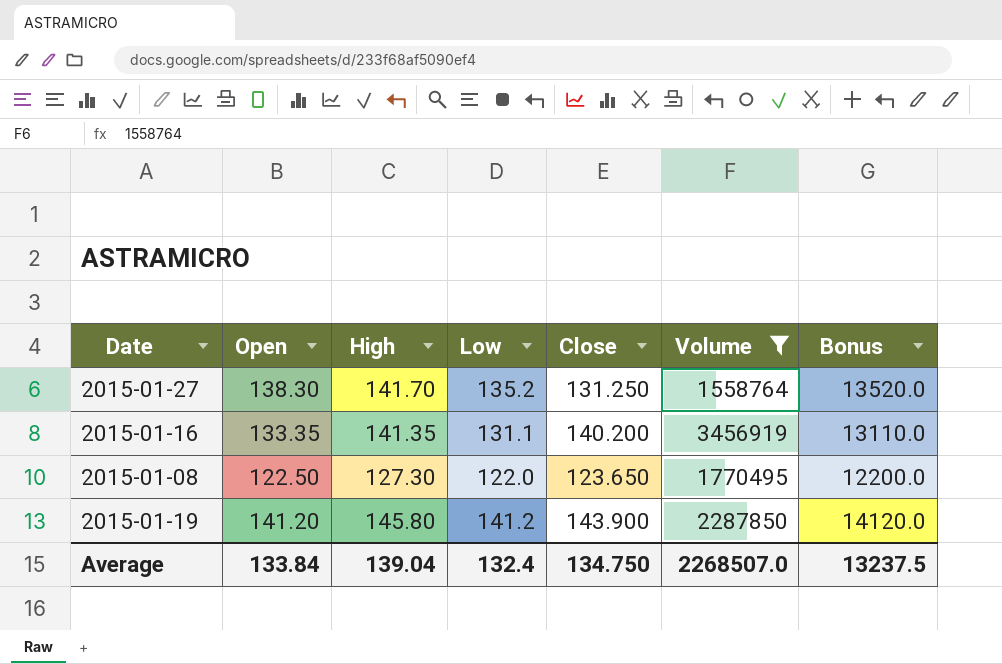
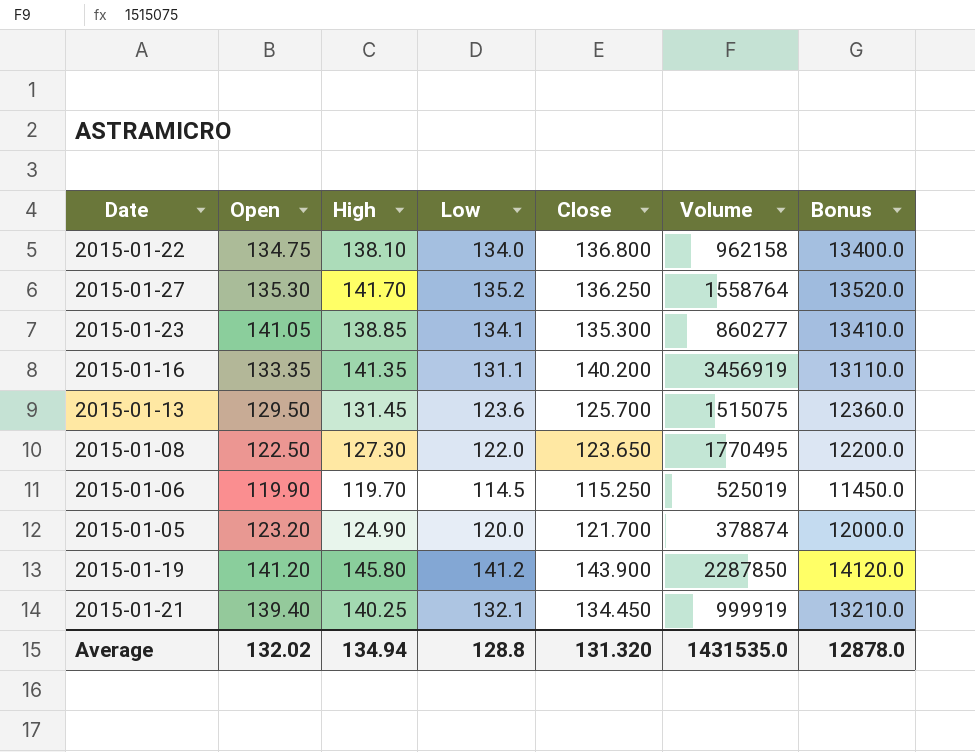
filter: Volume >= 1558764 -> none
2015-01-27 | Open: 138.30 -> 135.30
2015-01-27 | Close: 131.250 -> 136.250
Average | Open: 133.84 -> 132.02
Average | High: 139.04 -> 134.94
Average | Low: 132.4 -> 128.8
Average | Close: 134.750 -> 131.320
Average | Volume: 2268507.0 -> 1431535.0
Average | Bonus: 13237.5 -> 12878.0

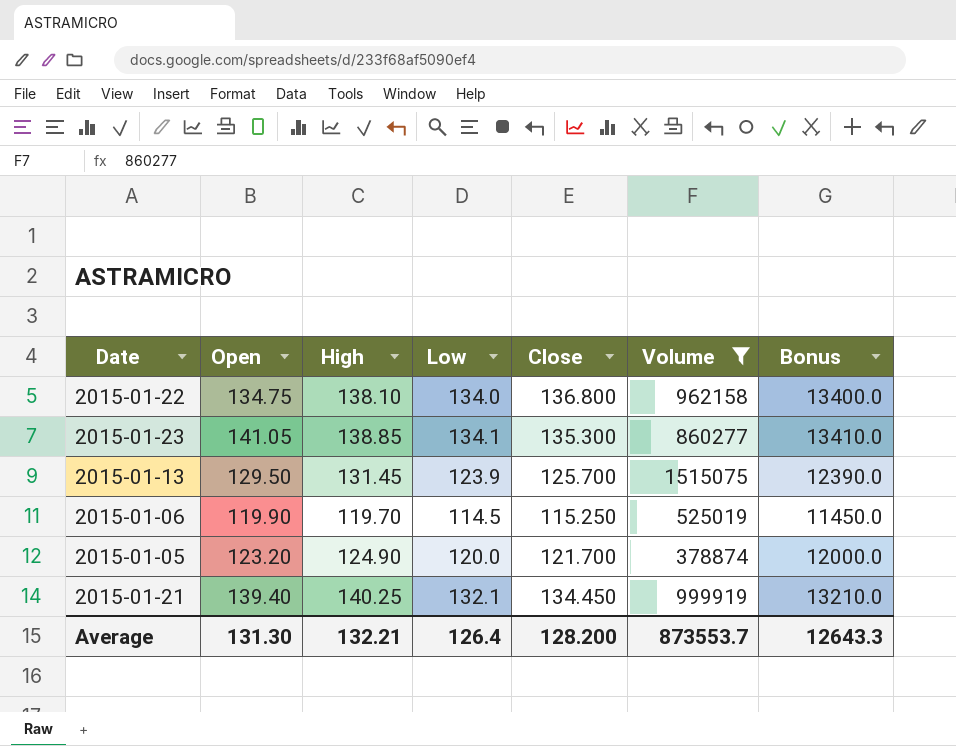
filter: none -> Volume <= 1515075
2015-01-13 | Low: 123.6 -> 123.9
2015-01-13 | Bonus: 12360.0 -> 12390.0
Average | Open: 132.02 -> 131.30
Average | High: 134.94 -> 132.21
Average | Low: 128.8 -> 126.4
Average | Close: 131.320 -> 128.200
Average | Volume: 1431535.0 -> 873553.7
Average | Bonus: 12878.0 -> 12643.3

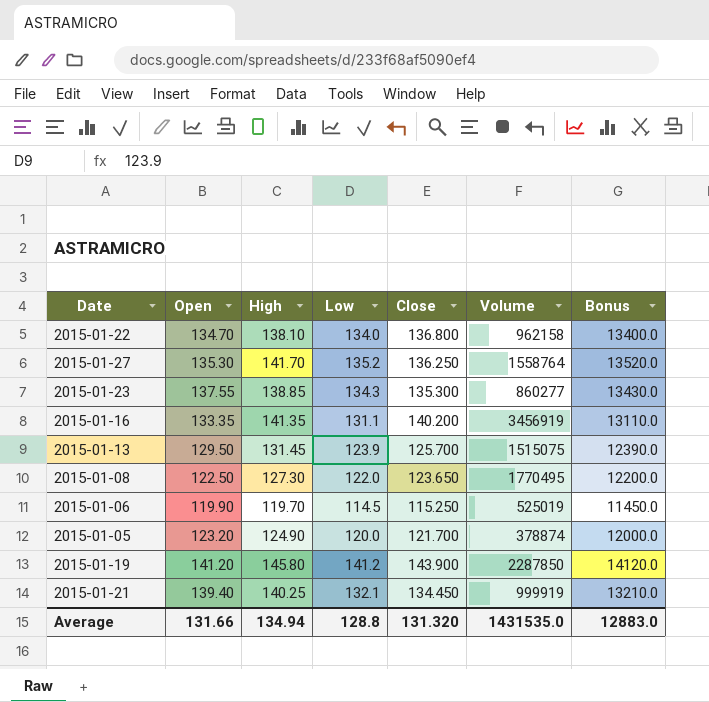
filter: Volume <= 1515075 -> none
2015-01-22 | Open: 134.75 -> 134.70
2015-01-23 | Open: 141.05 -> 137.55
2015-01-23 | Low: 134.1 -> 134.3
2015-01-23 | Bonus: 13410.0 -> 13430.0
Average | Open: 131.30 -> 131.66
Average | High: 132.21 -> 134.94
Average | Low: 126.4 -> 128.8
Average | Close: 128.200 -> 131.320
Average | Volume: 873553.7 -> 1431535.0
Average | Bonus: 12643.3 -> 12883.0

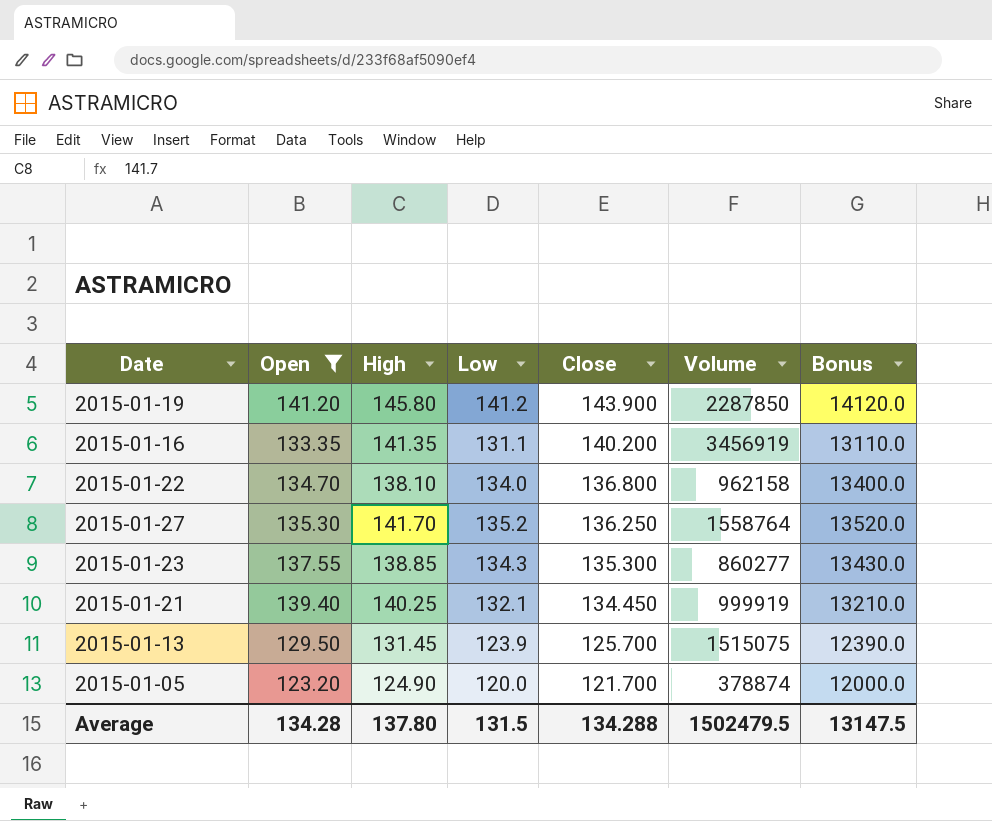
filter: none -> Open >= 123.20
row order: none -> Close descending
Average | Open: 131.66 -> 134.28
Average | High: 134.94 -> 137.80
Average | Low: 128.8 -> 131.5
Average | Close: 131.320 -> 134.288
Average | Volume: 1431535.0 -> 1502479.5
Average | Bonus: 12883.0 -> 13147.5

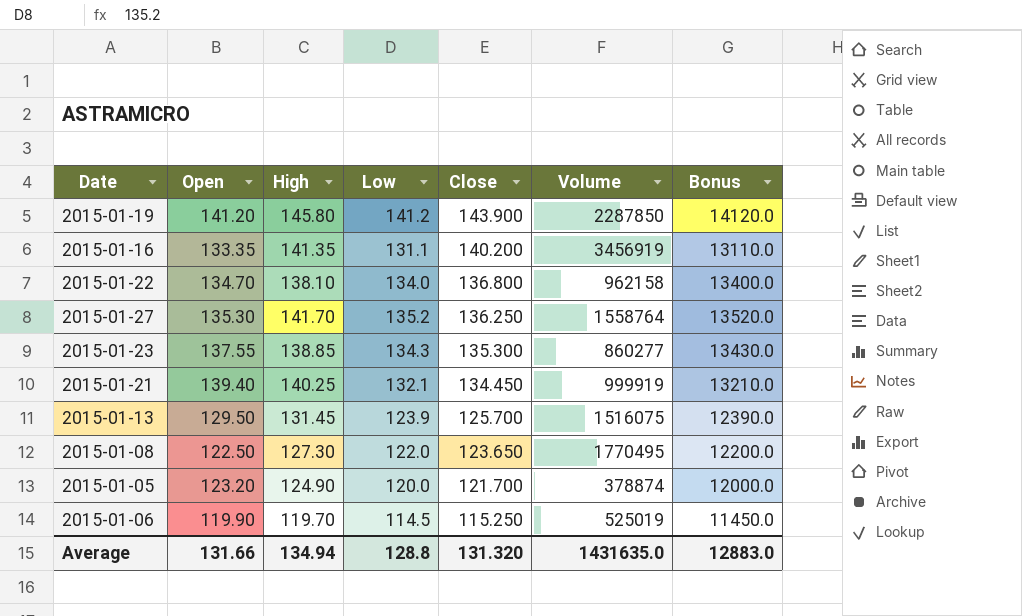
filter: Open >= 123.20 -> none
2015-01-13 | Volume: 1515075 -> 1516075
Average | Open: 134.28 -> 131.66
Average | High: 137.80 -> 134.94
Average | Low: 131.5 -> 128.8
Average | Close: 134.288 -> 131.320
Average | Volume: 1502479.5 -> 1431635.0
Average | Bonus: 13147.5 -> 12883.0

